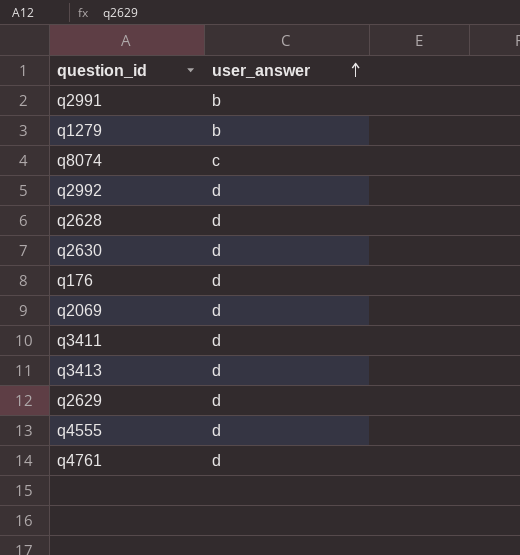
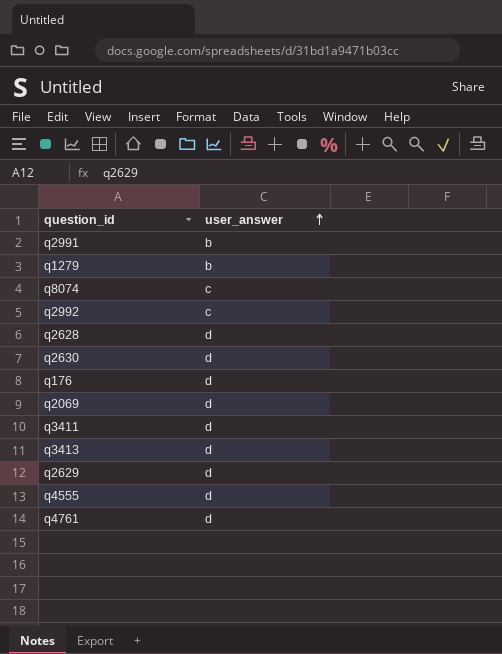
q2992 | user_answer: d -> c

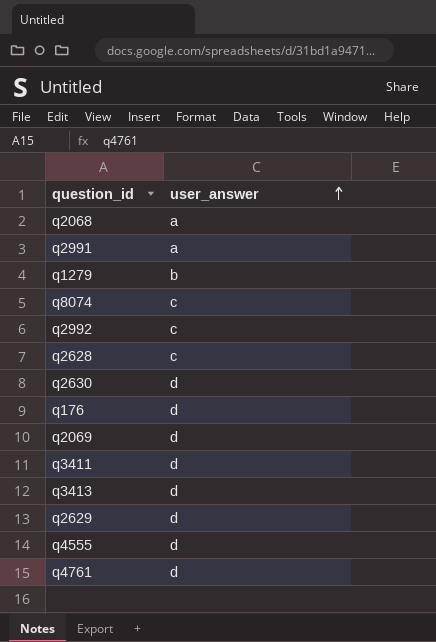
row q2068: none -> a
q2991 | user_answer: b -> a
q2628 | user_answer: d -> c

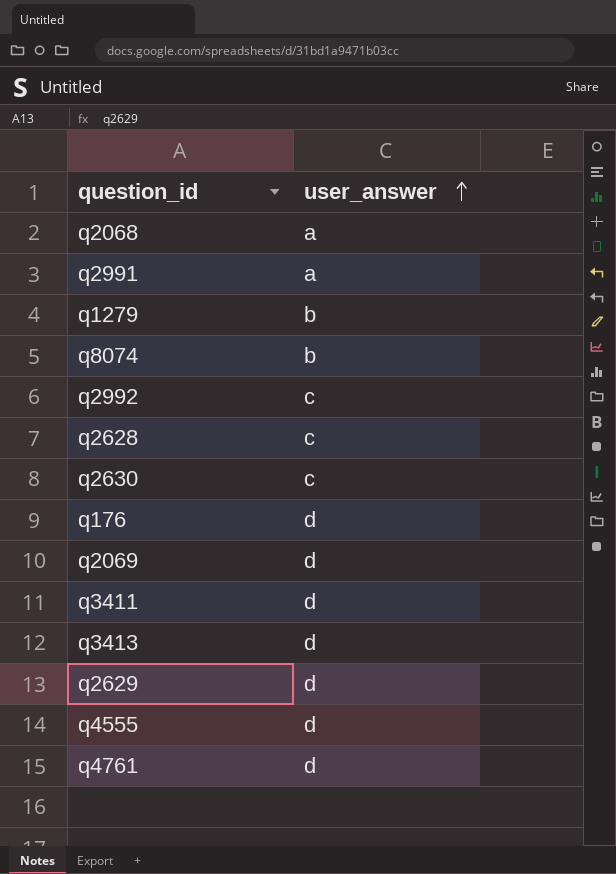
q8074 | user_answer: c -> b
q2630 | user_answer: d -> c

